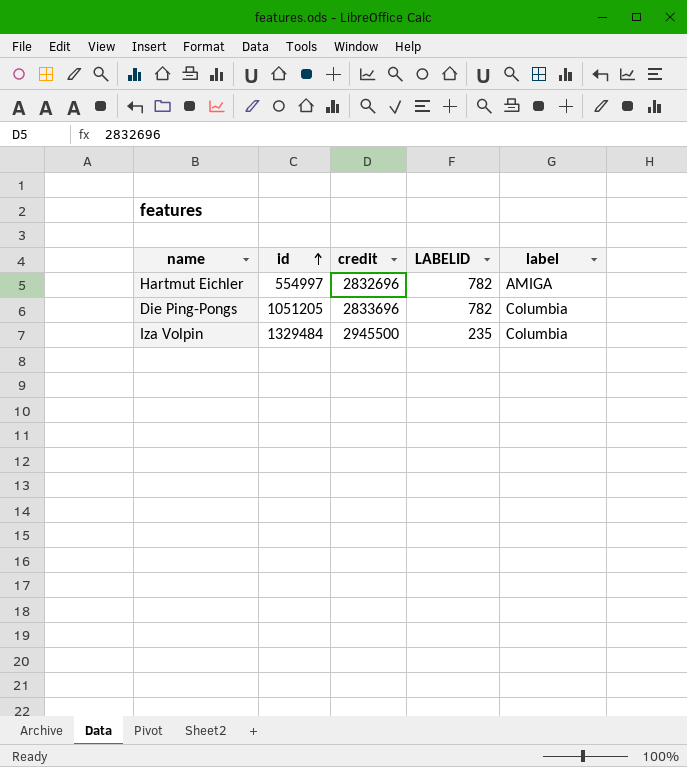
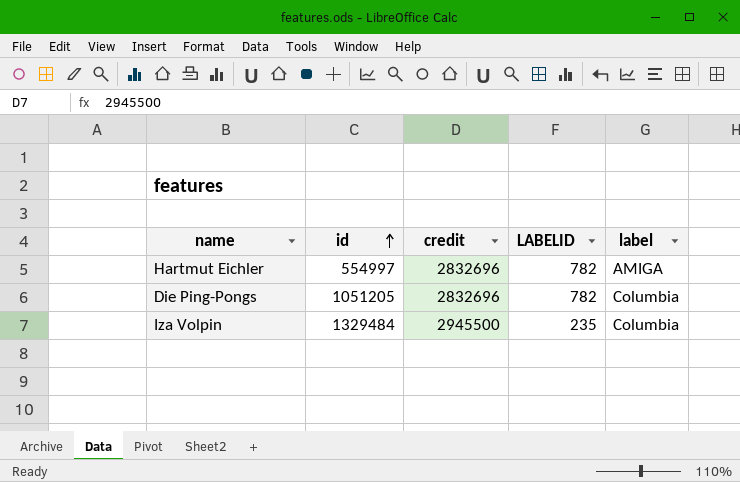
Die Ping-Pongs | credit: 2833696 -> 2832696

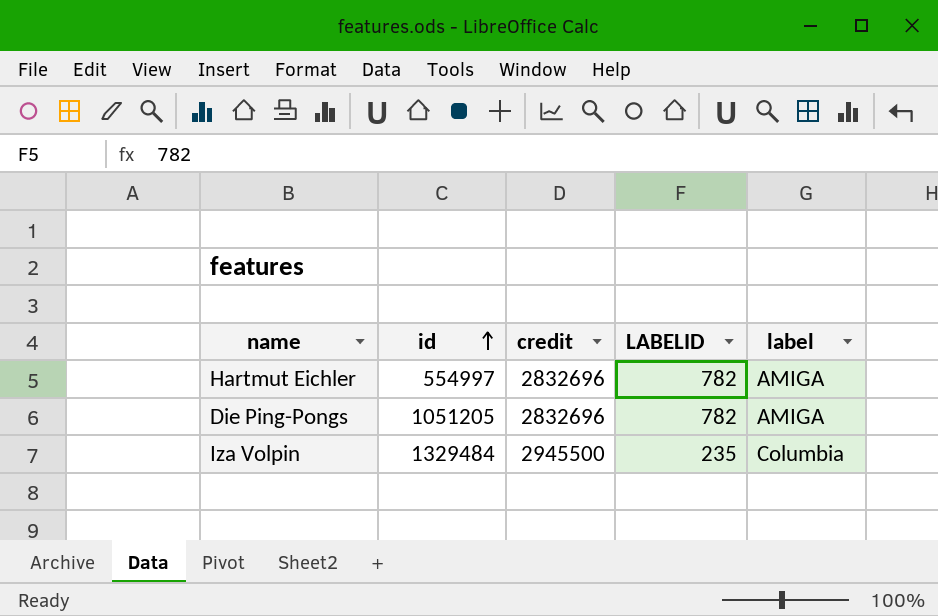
Die Ping-Pongs | label: Columbia -> AMIGA

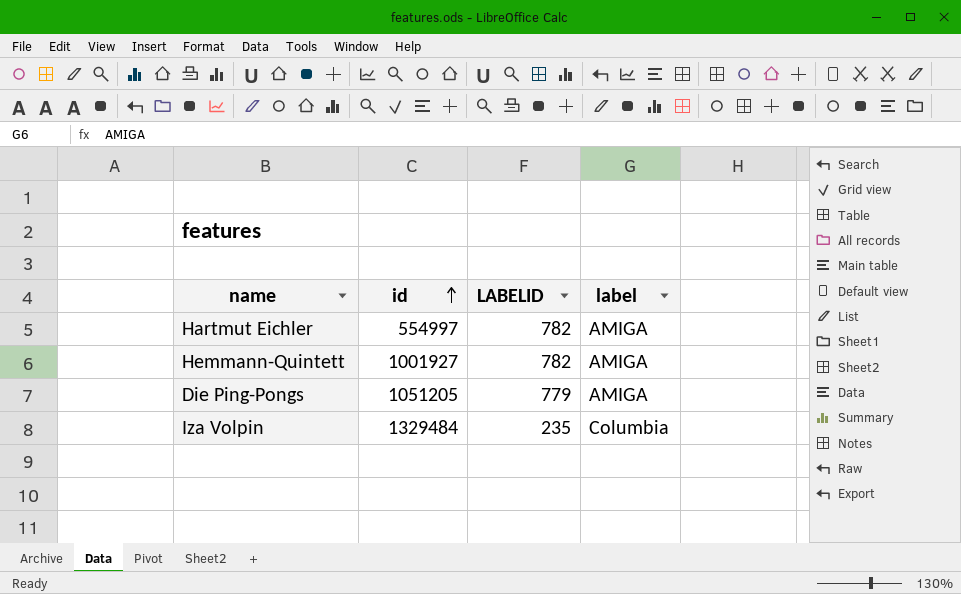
column credit | position: 3 -> none
row Hemmann-Quintett: none -> 1001927 | 782 | AMIGA
Die Ping-Pongs | LABELID: 782 -> 779

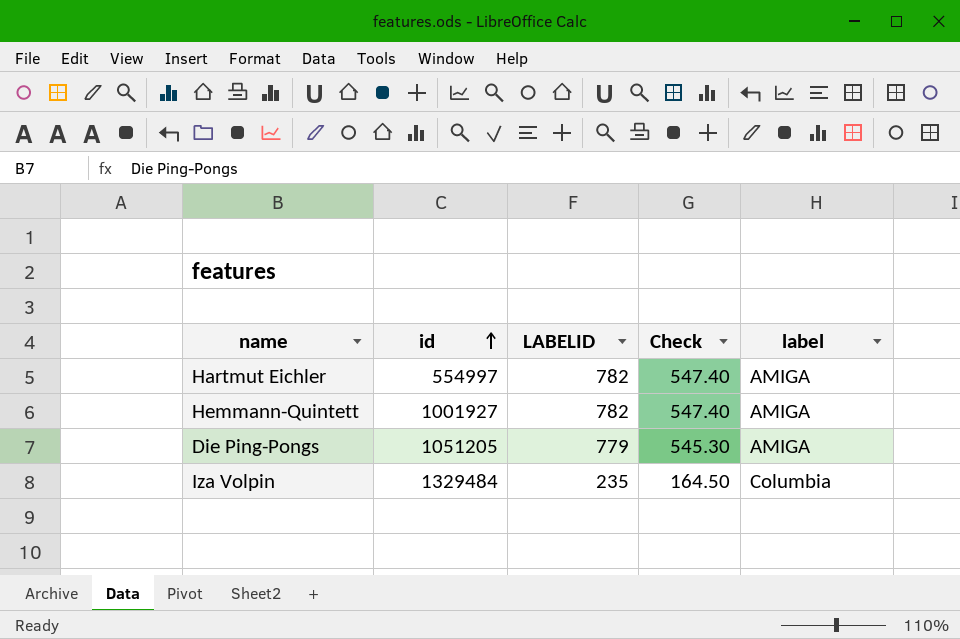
column Check | formula: none -> [LABELID] * 0.7

